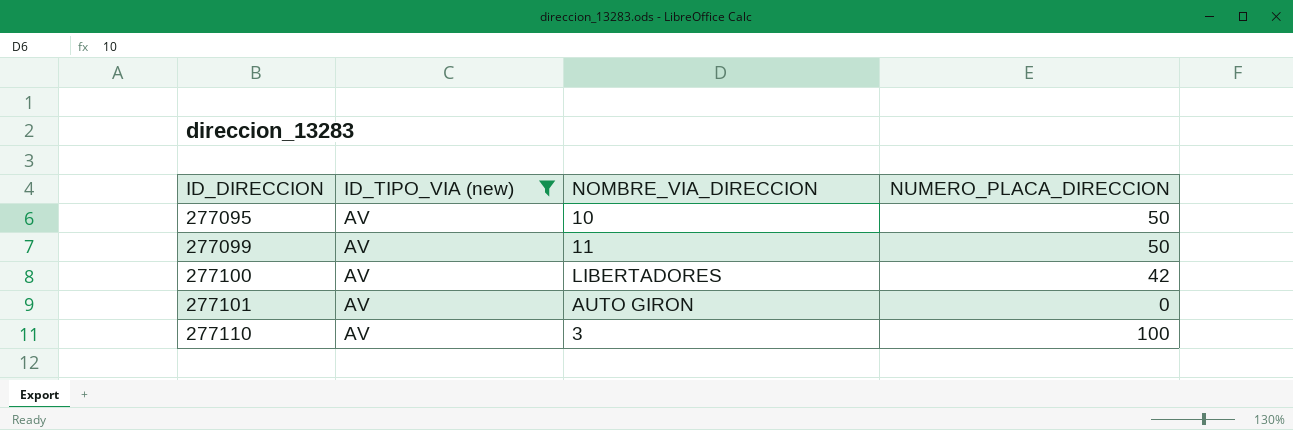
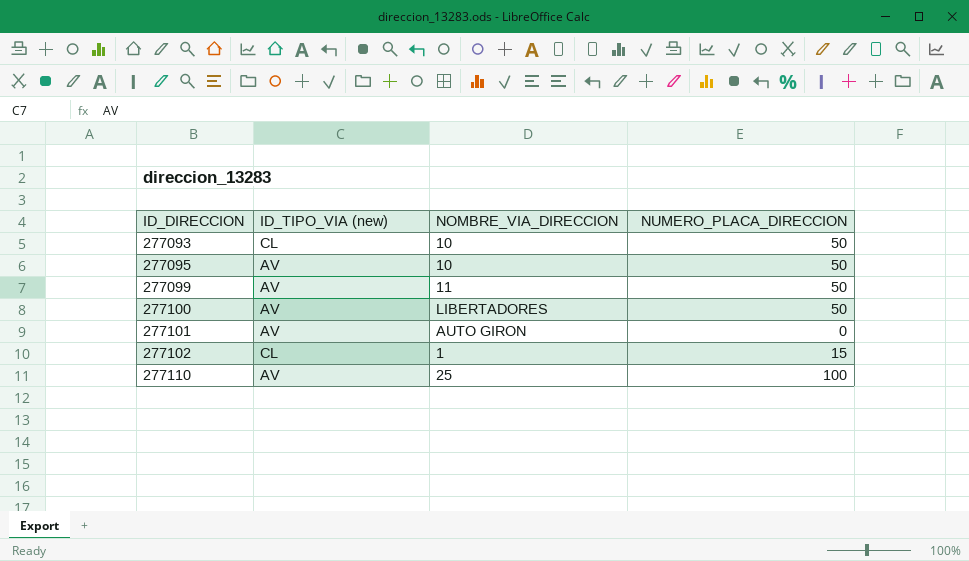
filter: ID_TIPO_VIA (new) = AV -> none
277100 | NUMERO_PLACA_DIRECCION: 42 -> 50
277110 | NOMBRE_VIA_DIRECCION: 3 -> 25

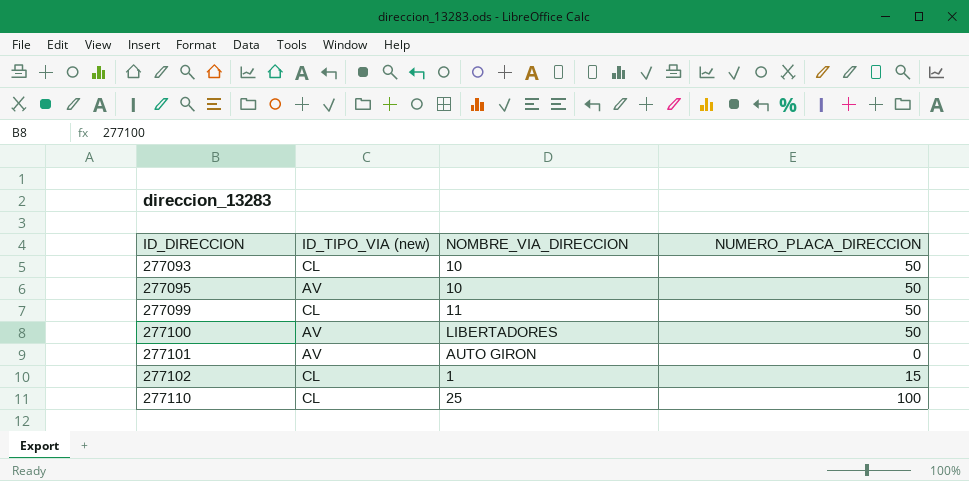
277099 | ID_TIPO_VIA (new): AV -> CL
277110 | ID_TIPO_VIA (new): AV -> CL

